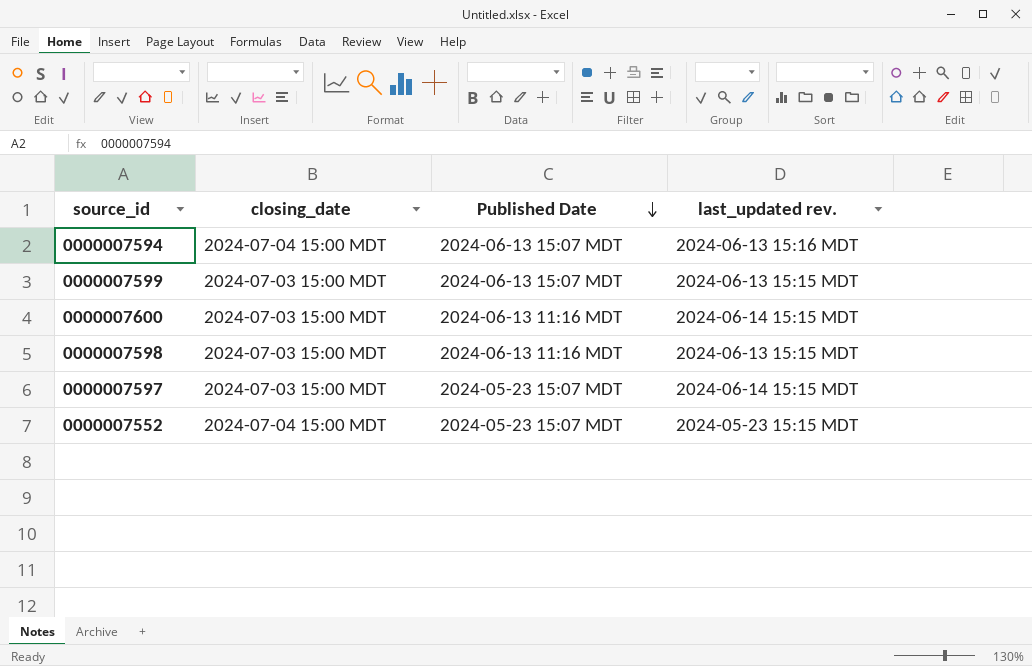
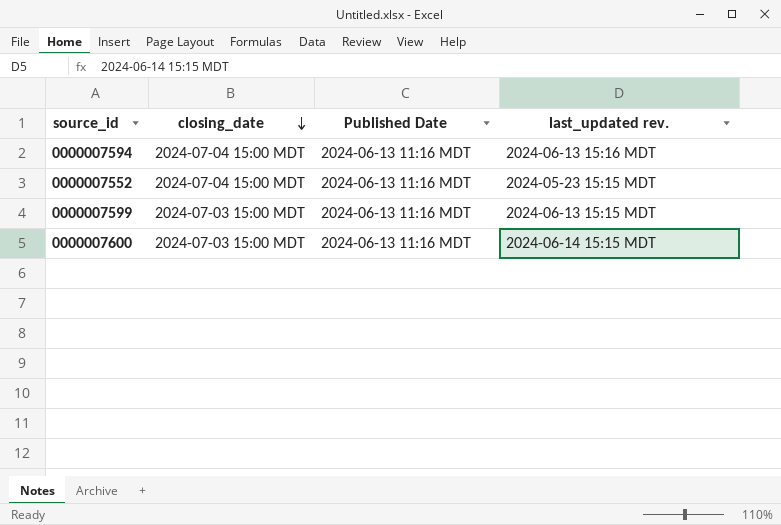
row order: Published Date descending -> closing_date descending
row 0000007598: 2024-07-03 15:00 MDT | 2024-06-13 11:16 MDT | 2024-06-13 15:15 MDT -> none
row 0000007597: 2024-07-03 15:00 MDT | 2024-05-23 15:07 MDT | 2024-06-14 15:15 MDT -> none
0000007594 | Published Date: 2024-06-13 15:07 MDT -> 2024-06-13 11:16 MDT
0000007552 | Published Date: 2024-05-23 15:07 MDT -> 2024-06-13 11:16 MDT
0000007599 | Published Date: 2024-06-13 15:07 MDT -> 2024-06-13 11:16 MDT

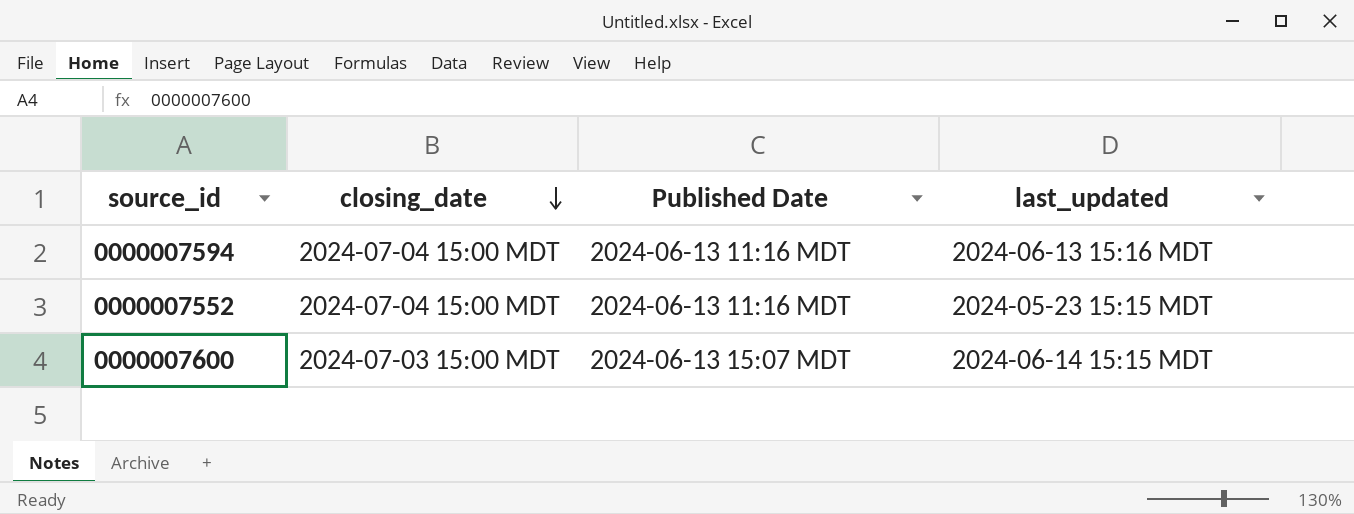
column name: last_updated rev. -> last_updated
row 0000007599: 2024-07-03 15:00 MDT | 2024-06-13 11:16 MDT | 2024-06-13 15:15 MDT -> none
0000007600 | Published Date: 2024-06-13 11:16 MDT -> 2024-06-13 15:07 MDT

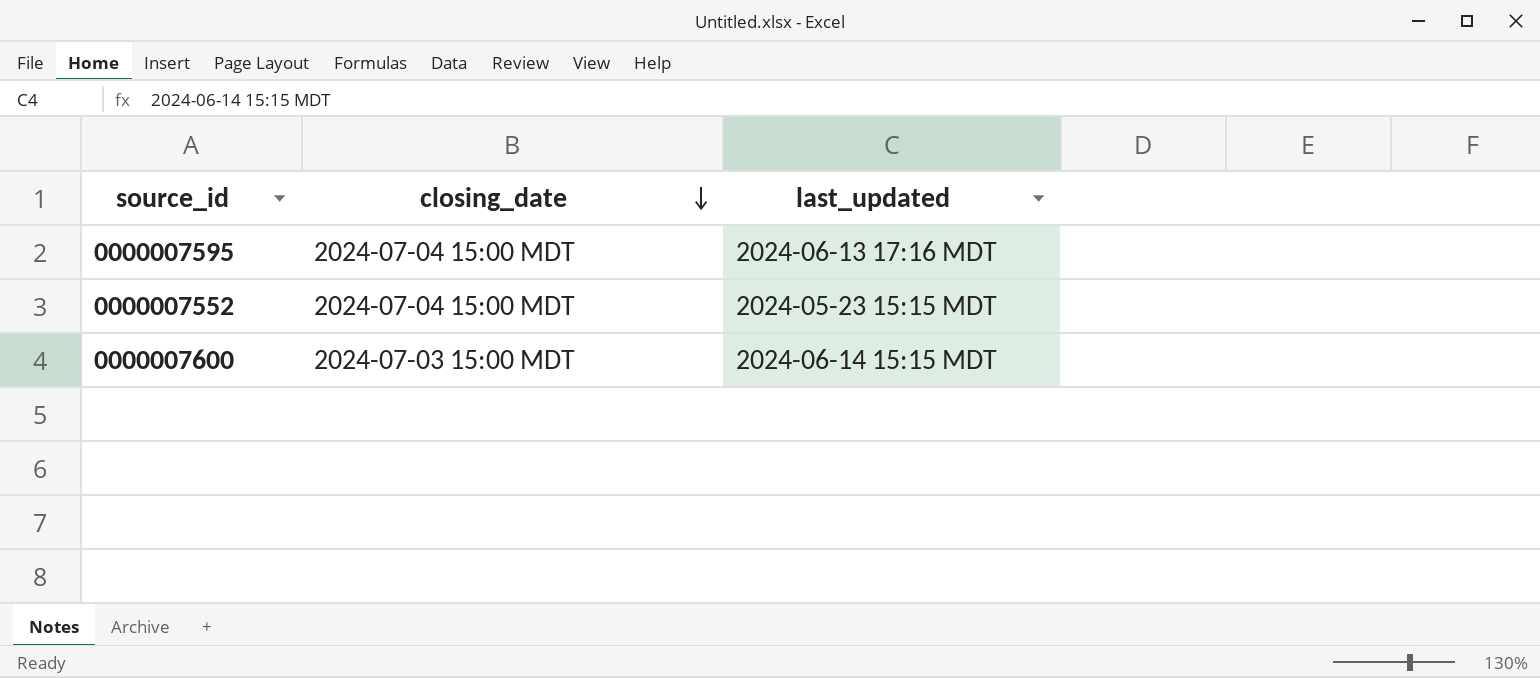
column Published Date | position: 3 -> none
row 0000007594: 2024-07-04 15:00 MDT | 2024-06-13 11:16 MDT | 2024-06-13 15:16 MDT -> none
row 0000007595: none -> 2024-07-04 15:00 MDT | 2024-06-13 17:16 MDT

